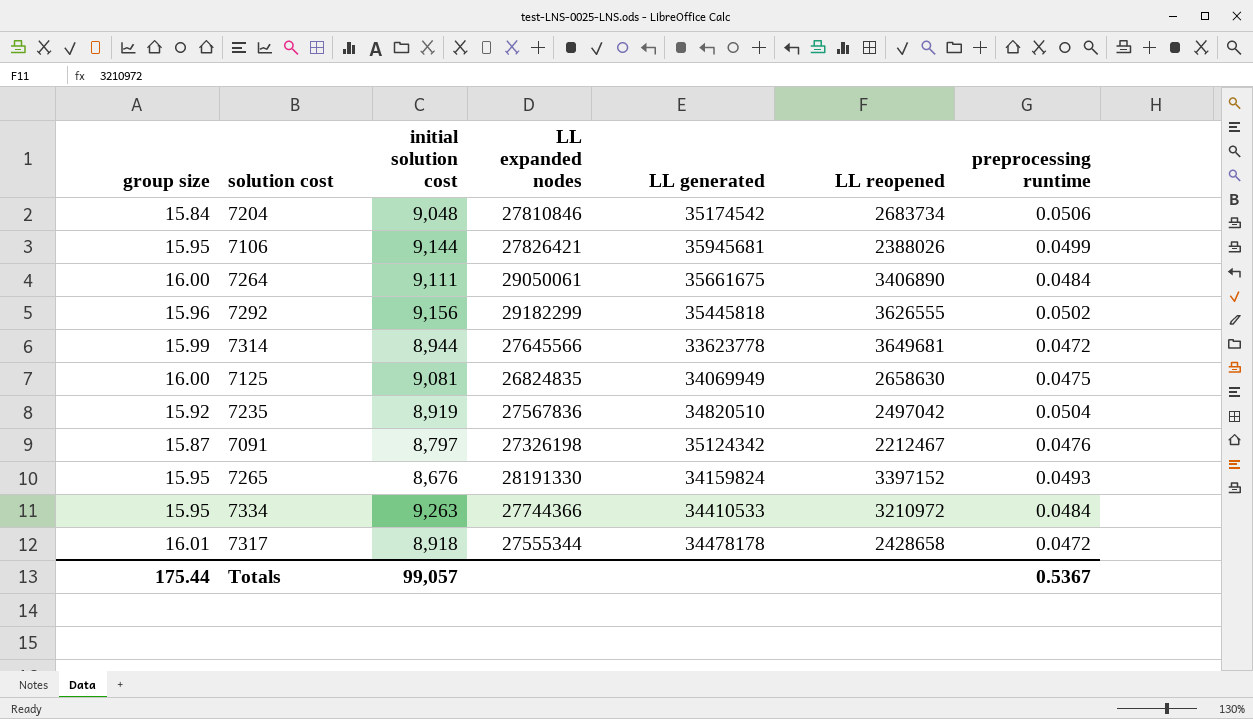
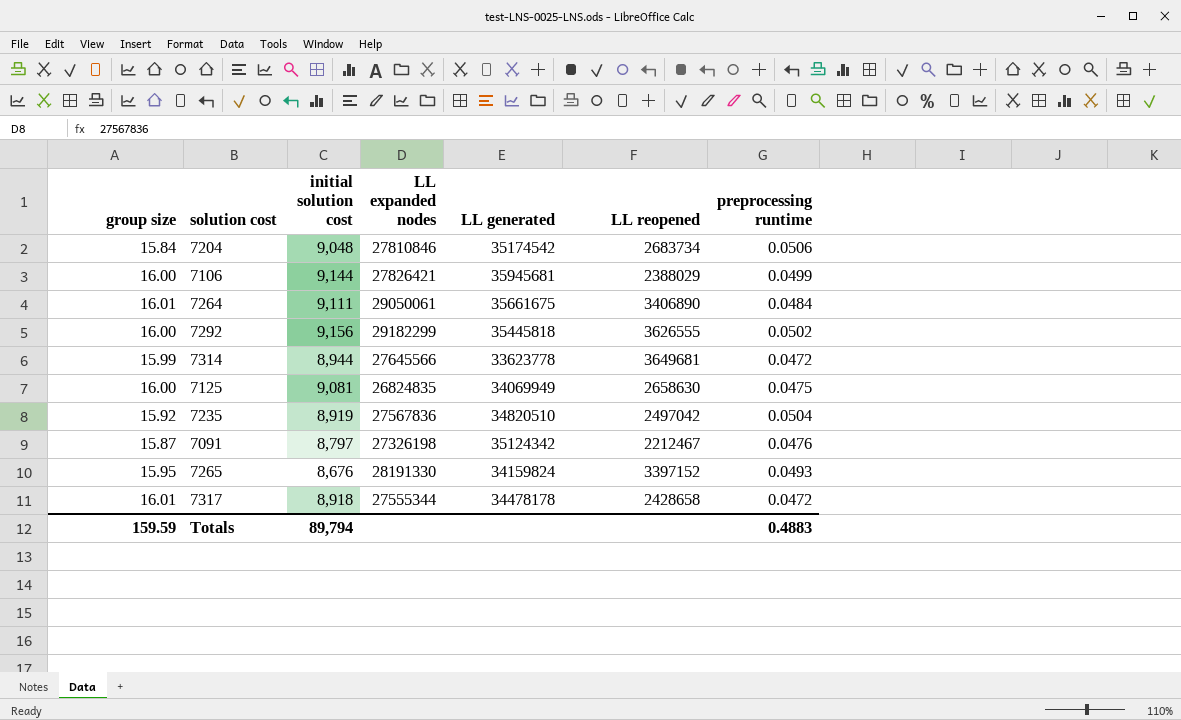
row 7334: 15.95 | 9,263 | 27744366 | 34410533 | 3210972 | 0.0484 -> none
7106 | group size: 15.95 -> 16.00
7106 | LL reopened: 2388026 -> 2388029
7264 | group size: 16.00 -> 16.01
7292 | group size: 15.96 -> 16.00
Totals | group size: 175.44 -> 159.59
Totals | initial solution cost: 99,057 -> 89,794
Totals | preprocessing runtime: 0.5367 -> 0.4883

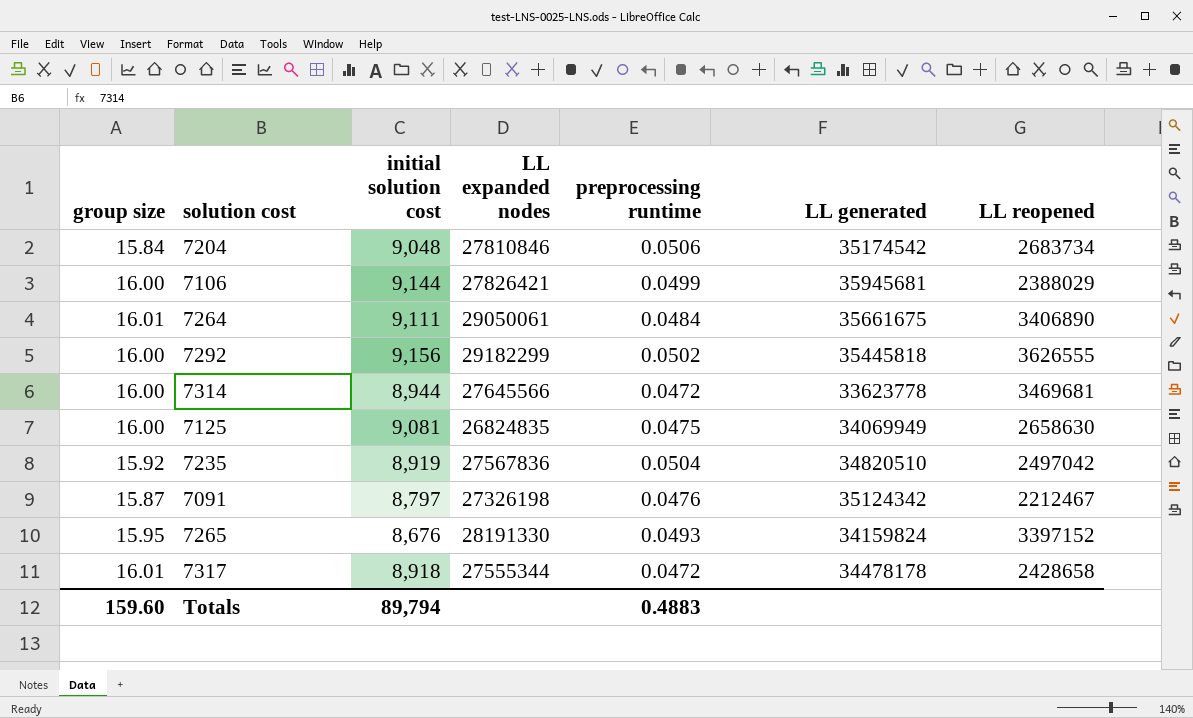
column preprocessing runtime | position: 7 -> 5
7314 | group size: 15.99 -> 16.00
7314 | LL reopened: 3649681 -> 3469681
Totals | group size: 159.59 -> 159.60

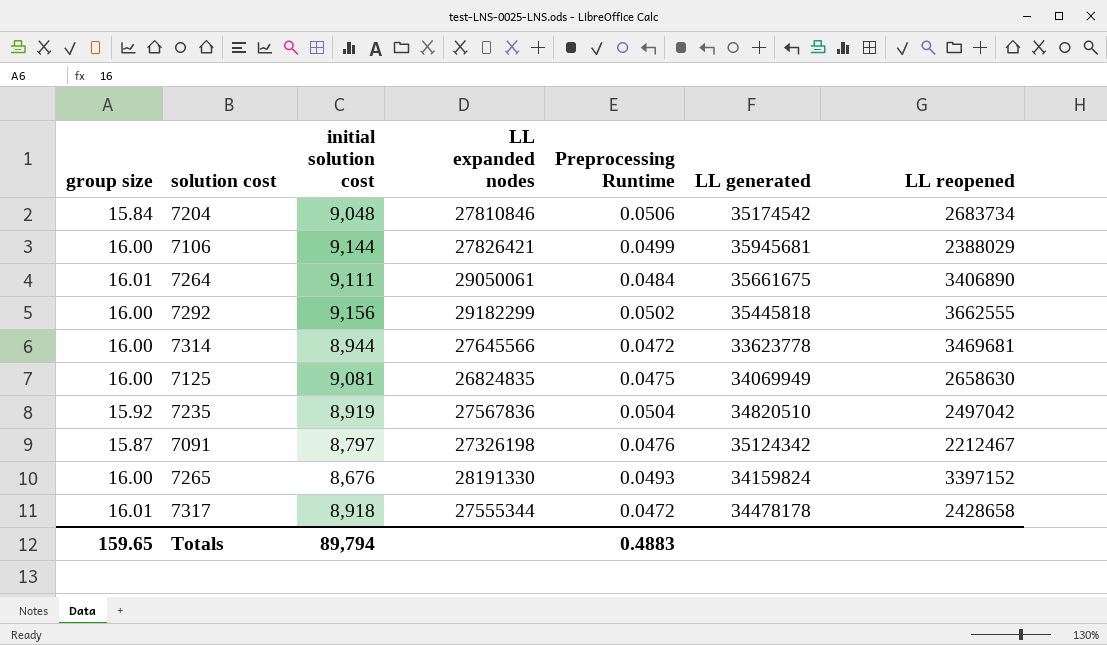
column name: preprocessing runtime -> Preprocessing Runtime
7292 | LL reopened: 3626555 -> 3662555
7265 | group size: 15.95 -> 16.00
Totals | group size: 159.60 -> 159.65

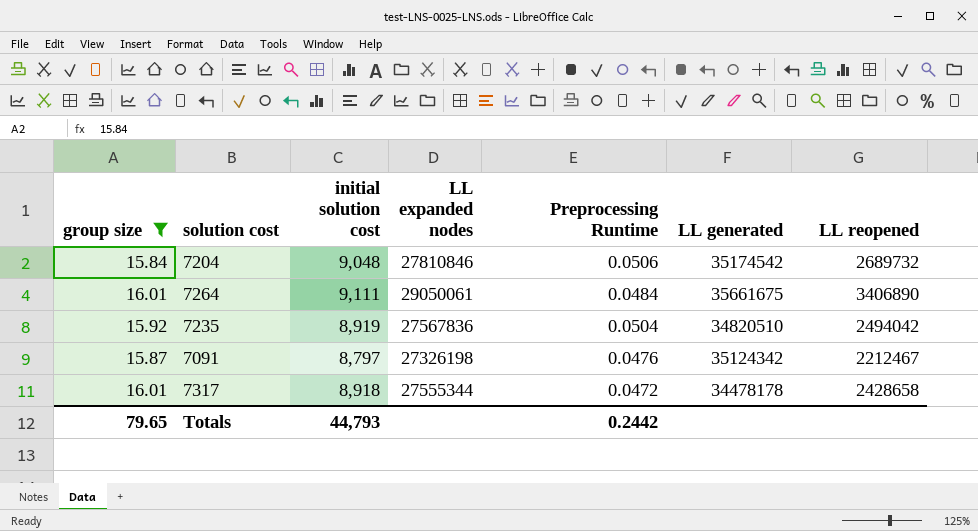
filter: none -> group size != 16.00
7204 | LL reopened: 2683734 -> 2689732
7235 | LL reopened: 2497042 -> 2494042
Totals | group size: 159.65 -> 79.65
Totals | initial solution cost: 89,794 -> 44,793
Totals | Preprocessing Runtime: 0.4883 -> 0.2442

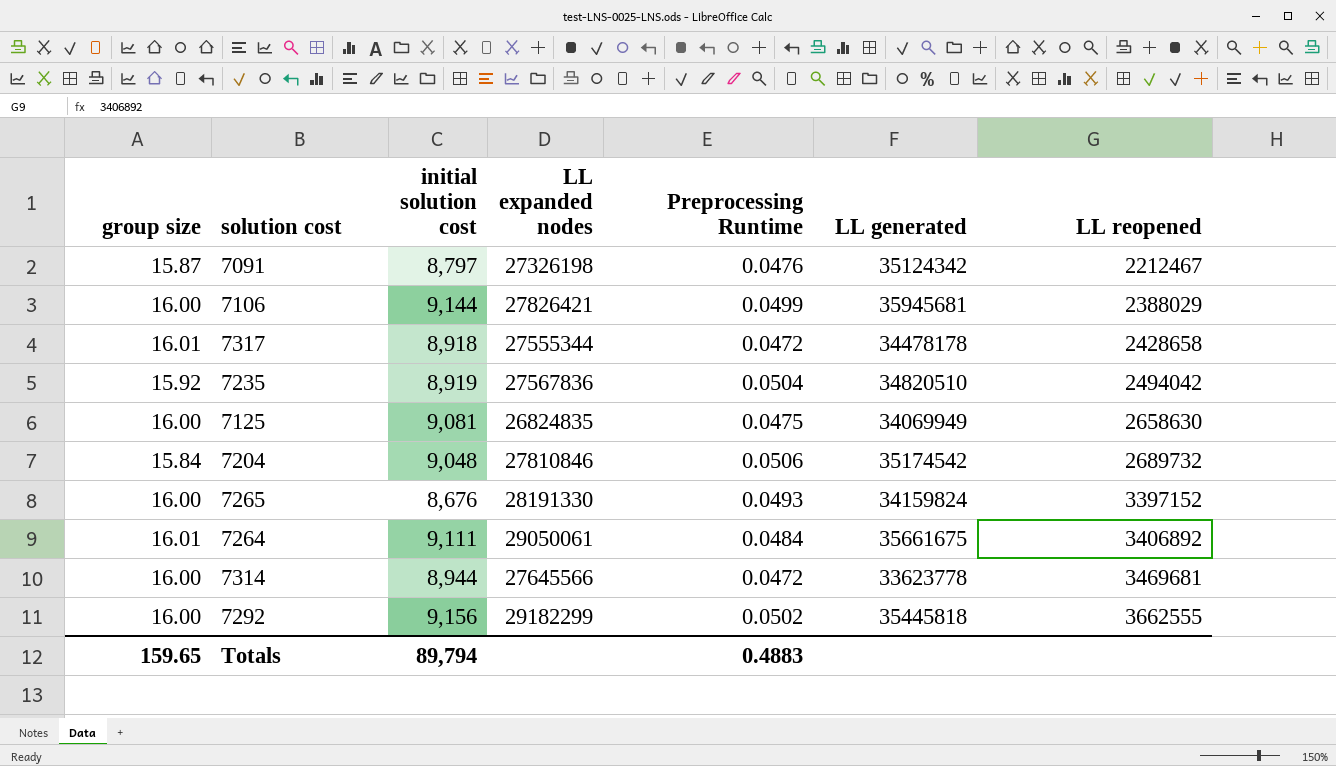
filter: group size != 16.00 -> none
row order: none -> LL reopened ascending
7264 | LL reopened: 3406890 -> 3406892
Totals | group size: 79.65 -> 159.65
Totals | initial solution cost: 44,793 -> 89,794
Totals | Preprocessing Runtime: 0.2442 -> 0.4883

